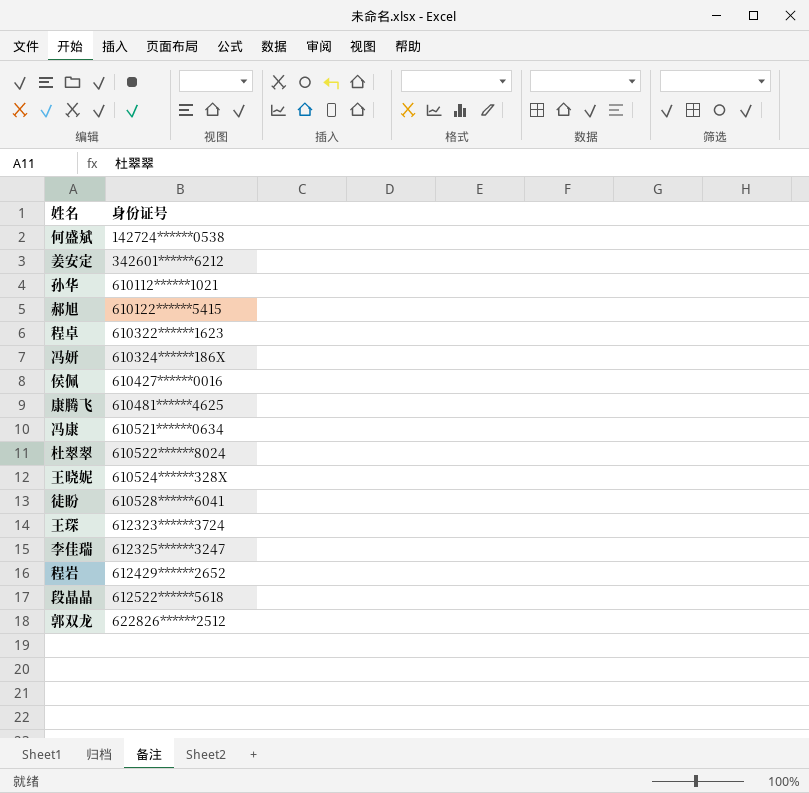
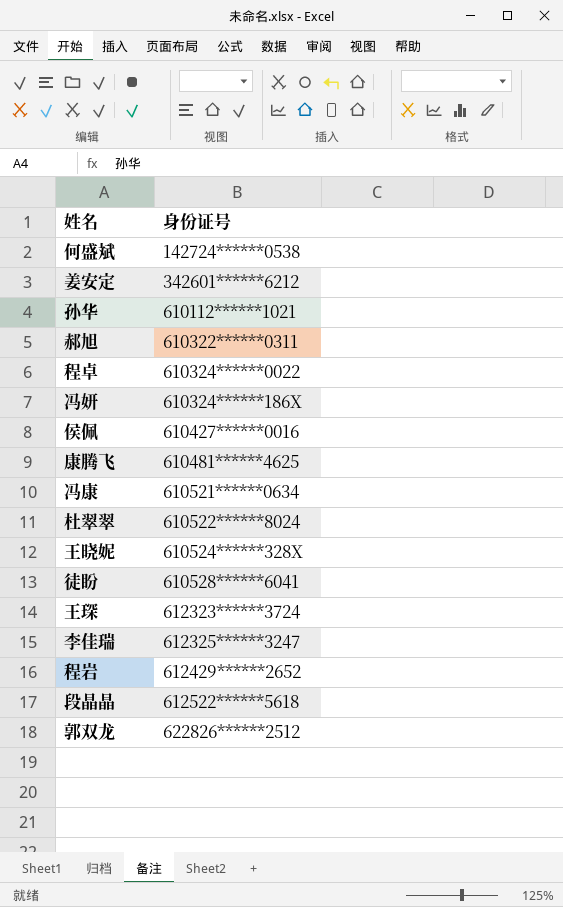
郝旭 | 身份证号: 610122******5415 -> 610322******0311
程卓 | 身份证号: 610322******1623 -> 610324******0022

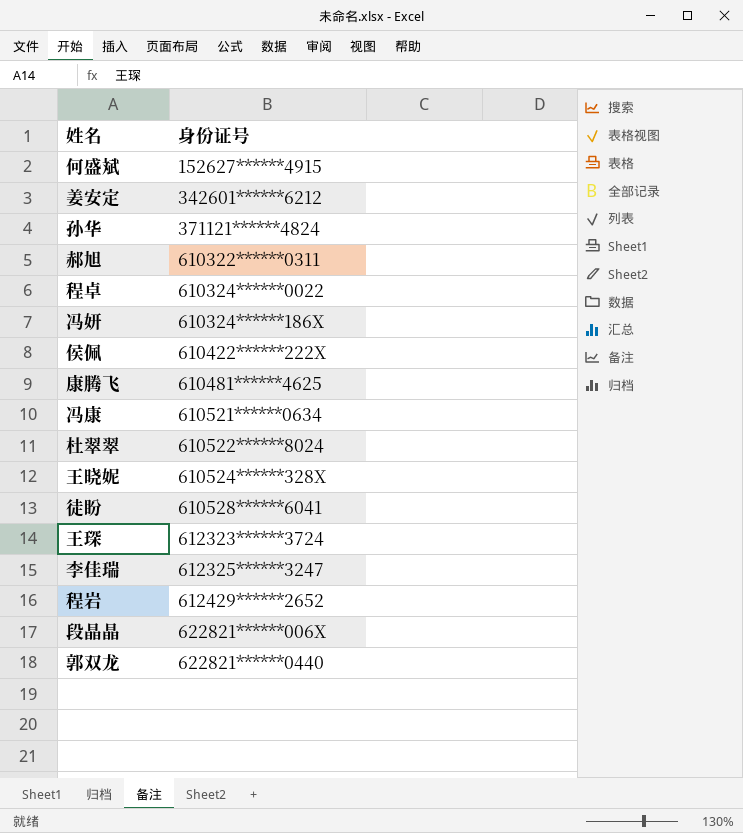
何盛斌 | 身份证号: 142724******0538 -> 152627******4915
孙华 | 身份证号: 610112******1021 -> 371121******4824
侯佩 | 身份证号: 610427******0016 -> 610422******222X
段晶晶 | 身份证号: 612522******5618 -> 622821******006X
郭双龙 | 身份证号: 622826******2512 -> 622821******0440

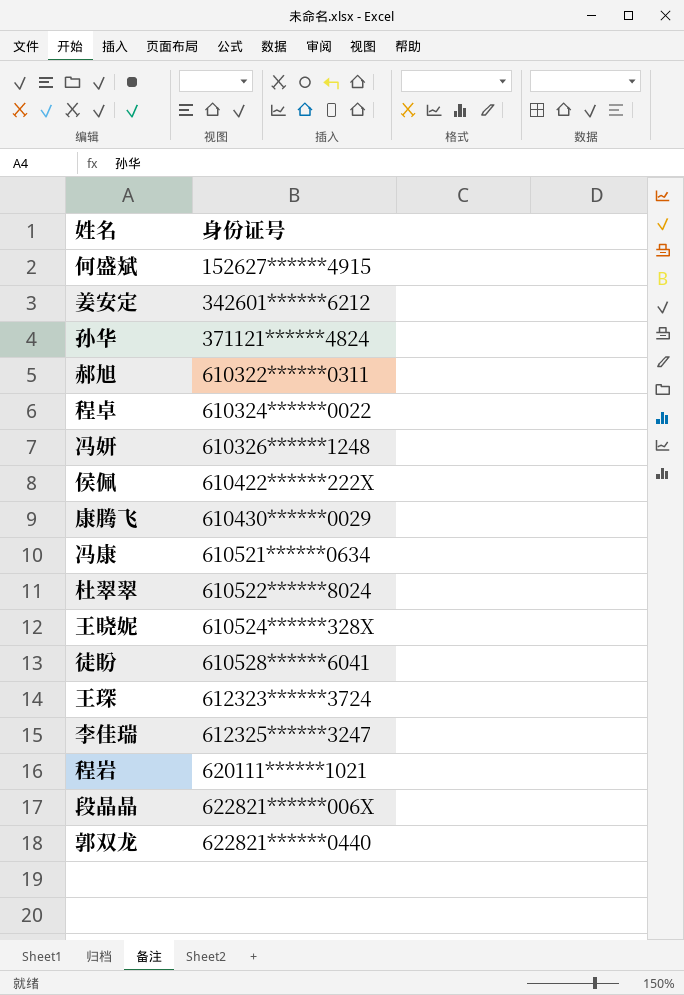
冯妍 | 身份证号: 610324******186X -> 610326******1248
康腾飞 | 身份证号: 610481******4625 -> 610430******0029
程岩 | 身份证号: 612429******2652 -> 620111******1021

